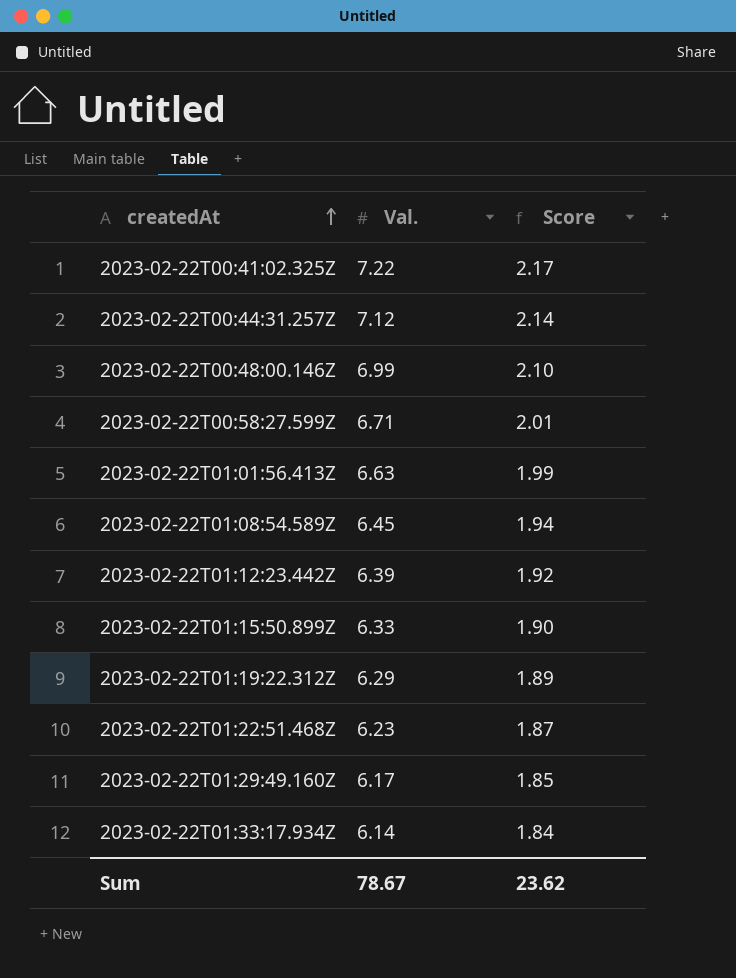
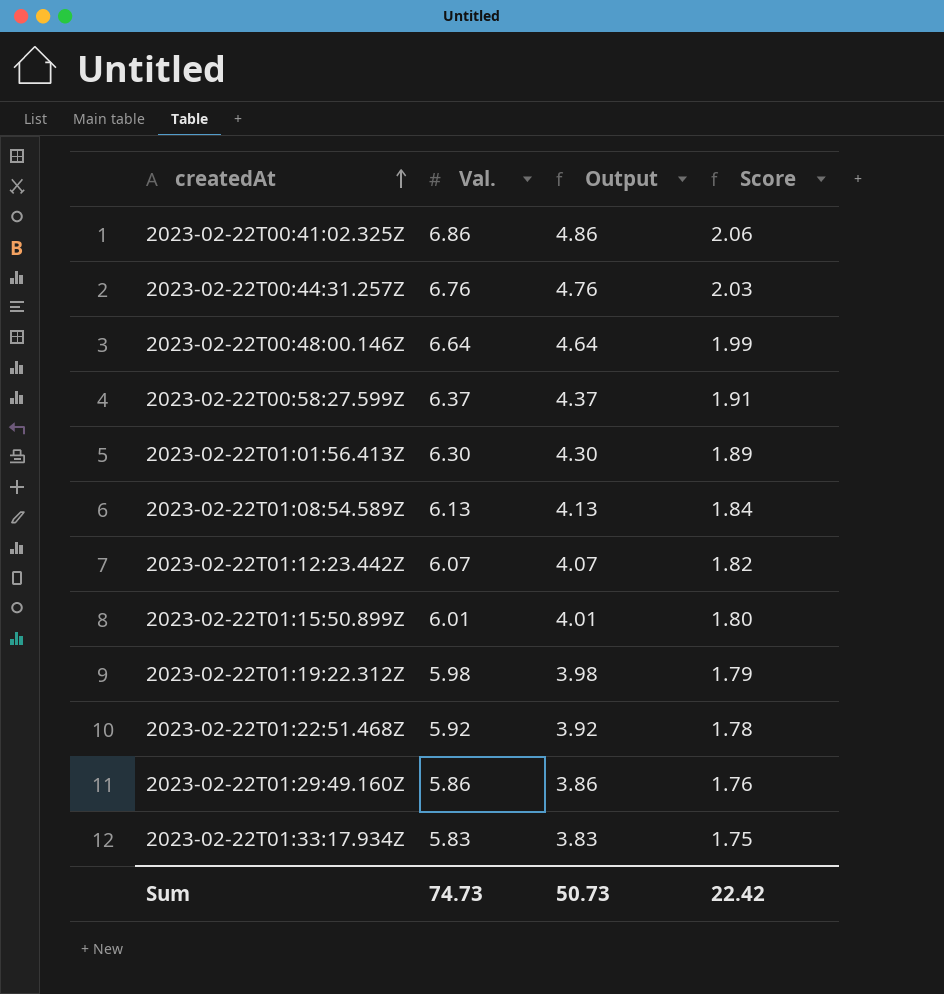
column Output | formula: none -> [Val.] - 2
2023-02-22T00:41:02.325Z | Val.: 7.22 -> 6.86
2023-02-22T00:41:02.325Z | Score: 2.17 -> 2.06
2023-02-22T00:44:31.257Z | Val.: 7.12 -> 6.76
2023-02-22T00:44:31.257Z | Score: 2.14 -> 2.03
2023-02-22T00:48:00.146Z | Val.: 6.99 -> 6.64
2023-02-22T00:48:00.146Z | Score: 2.10 -> 1.99
2023-02-22T00:58:27.599Z | Val.: 6.71 -> 6.37
2023-02-22T00:58:27.599Z | Score: 2.01 -> 1.91
2023-02-22T01:01:56.413Z | Val.: 6.63 -> 6.30
2023-02-22T01:01:56.413Z | Score: 1.99 -> 1.89
2023-02-22T01:08:54.589Z | Val.: 6.45 -> 6.13
2023-02-22T01:08:54.589Z | Score: 1.94 -> 1.84
2023-02-22T01:12:23.442Z | Val.: 6.39 -> 6.07
2023-02-22T01:12:23.442Z | Score: 1.92 -> 1.82
2023-02-22T01:15:50.899Z | Val.: 6.33 -> 6.01
2023-02-22T01:15:50.899Z | Score: 1.90 -> 1.80
2023-02-22T01:19:22.312Z | Val.: 6.29 -> 5.98
2023-02-22T01:19:22.312Z | Score: 1.89 -> 1.79
2023-02-22T01:22:51.468Z | Val.: 6.23 -> 5.92
2023-02-22T01:22:51.468Z | Score: 1.87 -> 1.78
2023-02-22T01:29:49.160Z | Val.: 6.17 -> 5.86
2023-02-22T01:29:49.160Z | Score: 1.85 -> 1.76
2023-02-22T01:33:17.934Z | Val.: 6.14 -> 5.83
2023-02-22T01:33:17.934Z | Score: 1.84 -> 1.75
Sum | Val.: 78.67 -> 74.73
Sum | Score: 23.62 -> 22.42

